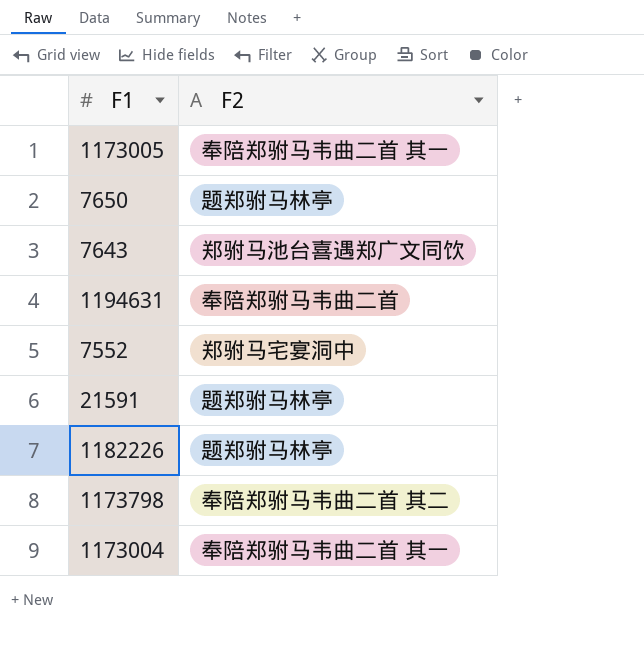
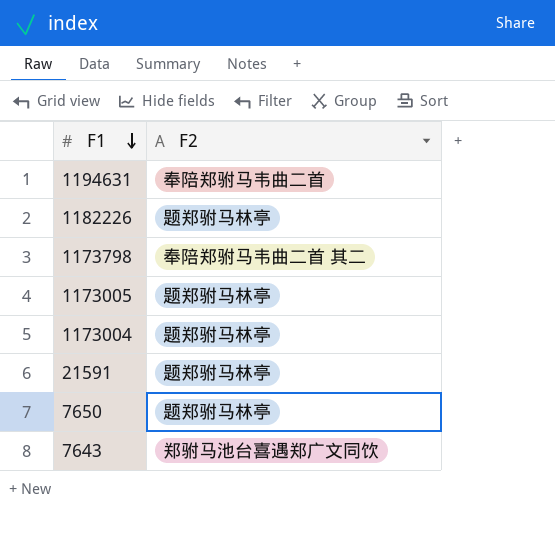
row order: none -> F1 descending
row 7552: 郑驸马宅宴洞中 -> none
1173005 | F2: 奉陪郑驸马韦曲二首 其一 -> 题郑驸马林亭
1173004 | F2: 奉陪郑驸马韦曲二首 其一 -> 题郑驸马林亭

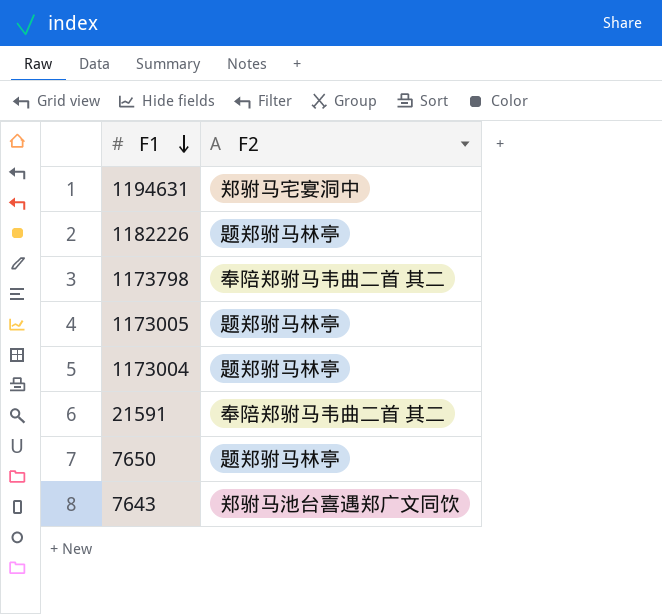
1194631 | F2: 奉陪郑驸马韦曲二首 -> 郑驸马宅宴洞中
21591 | F2: 题郑驸马林亭 -> 奉陪郑驸马韦曲二首 其二

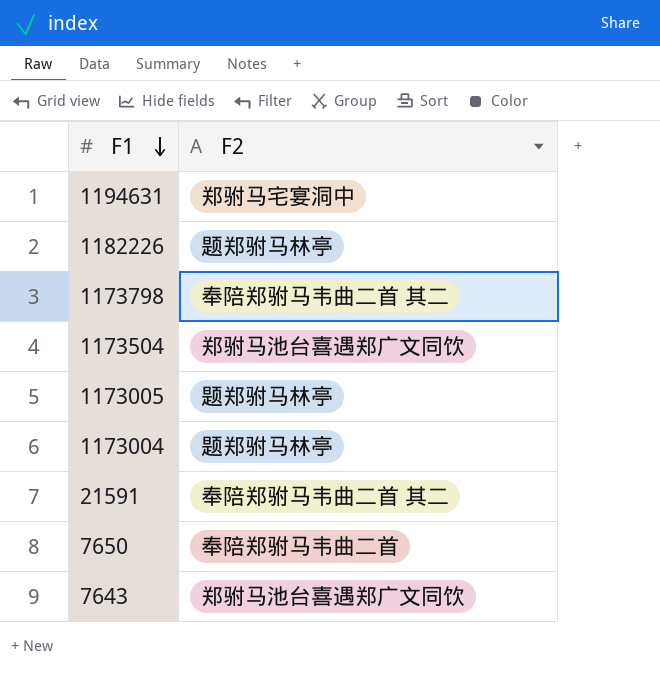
row 1173504: none -> 郑驸马池台喜遇郑广文同饮
7650 | F2: 题郑驸马林亭 -> 奉陪郑驸马韦曲二首

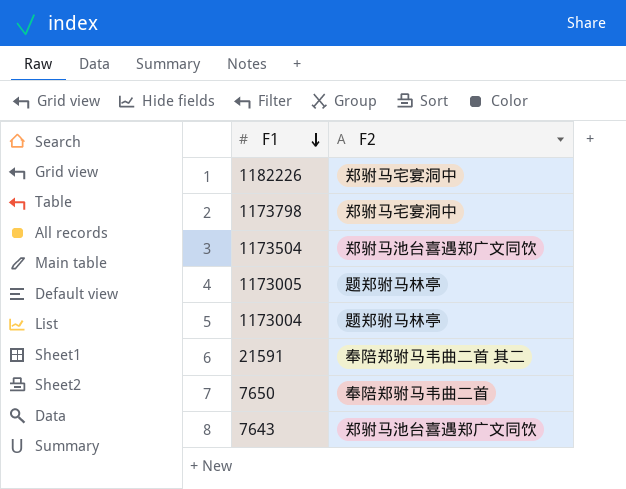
row 1194631: 郑驸马宅宴洞中 -> none
1182226 | F2: 题郑驸马林亭 -> 郑驸马宅宴洞中
1173798 | F2: 奉陪郑驸马韦曲二首 其二 -> 郑驸马宅宴洞中

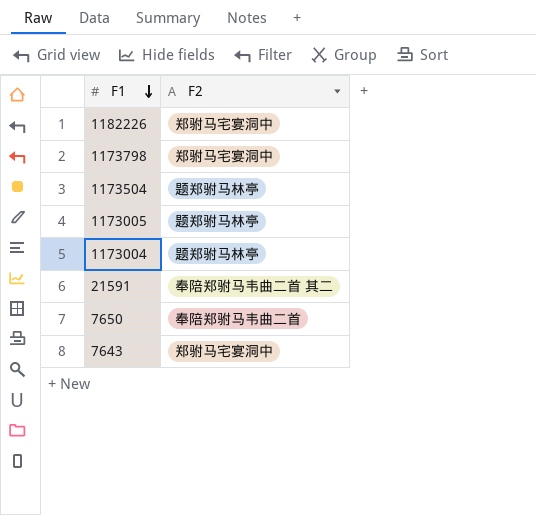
1173504 | F2: 郑驸马池台喜遇郑广文同饮 -> 题郑驸马林亭
7643 | F2: 郑驸马池台喜遇郑广文同饮 -> 郑驸马宅宴洞中

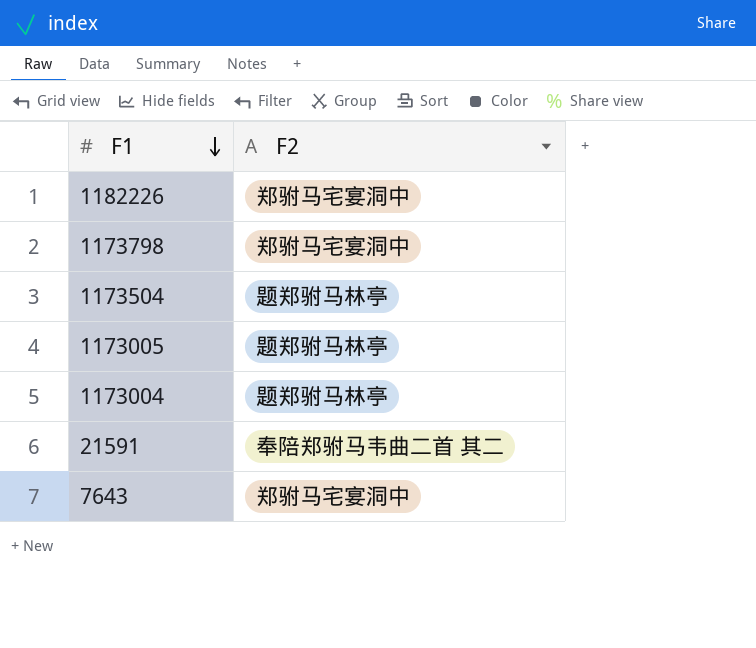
row 7650: 奉陪郑驸马韦曲二首 -> none

